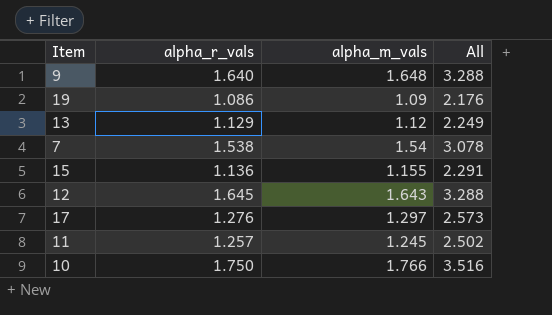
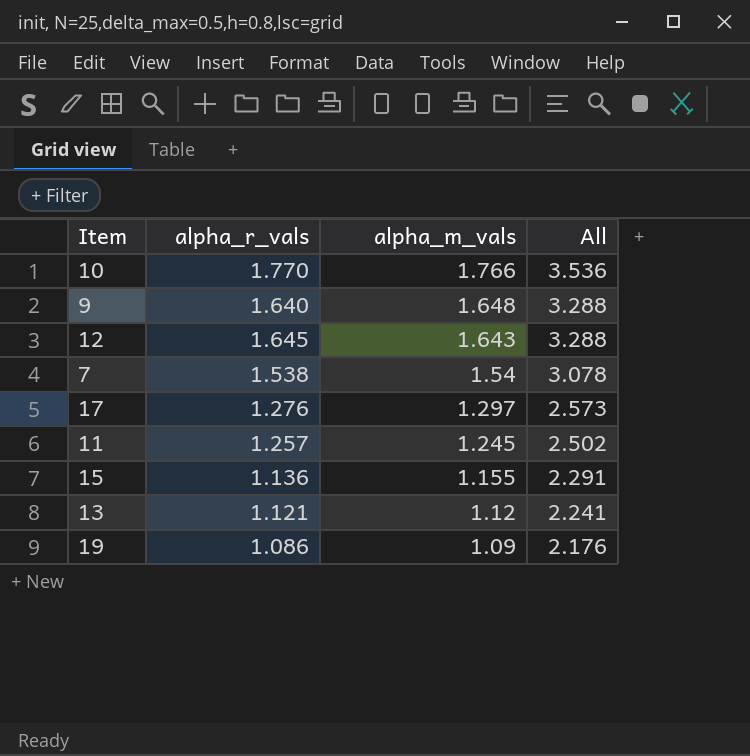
row order: none -> alpha_m_vals descending
10 | alpha_r_vals: 1.750 -> 1.770
10 | All: 3.516 -> 3.536
13 | alpha_r_vals: 1.129 -> 1.121
13 | All: 2.249 -> 2.241

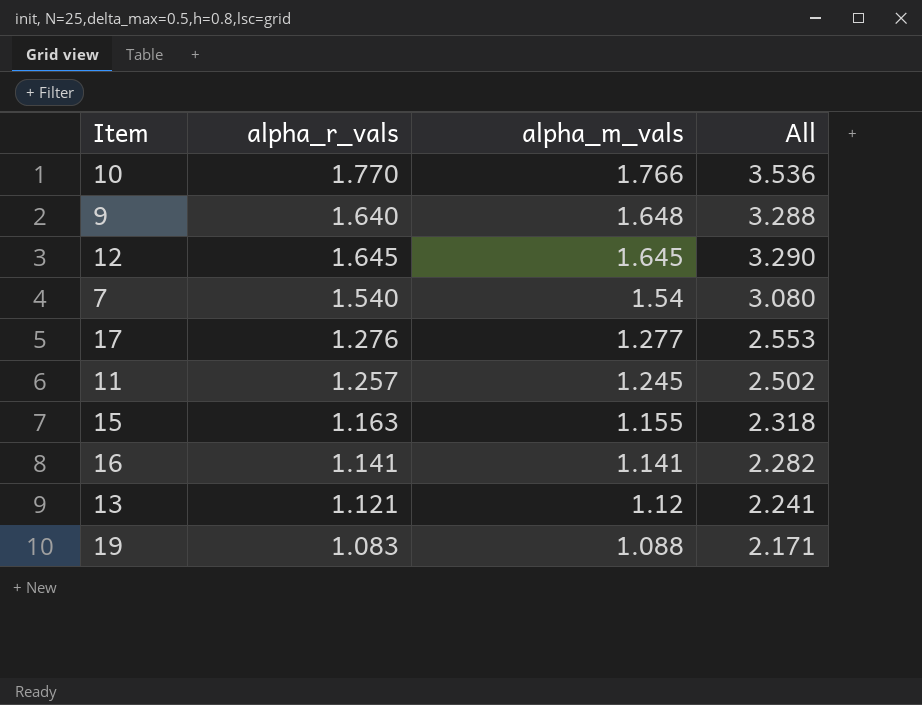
12 | alpha_m_vals: 1.643 -> 1.645
12 | All: 3.288 -> 3.290
7 | alpha_r_vals: 1.538 -> 1.540
7 | All: 3.078 -> 3.080
17 | alpha_m_vals: 1.297 -> 1.277
17 | All: 2.573 -> 2.553
15 | alpha_r_vals: 1.136 -> 1.163
15 | All: 2.291 -> 2.318
row 16: none -> 1.141 | 1.141 | 2.282
19 | alpha_r_vals: 1.086 -> 1.083
19 | alpha_m_vals: 1.09 -> 1.088
19 | All: 2.176 -> 2.171

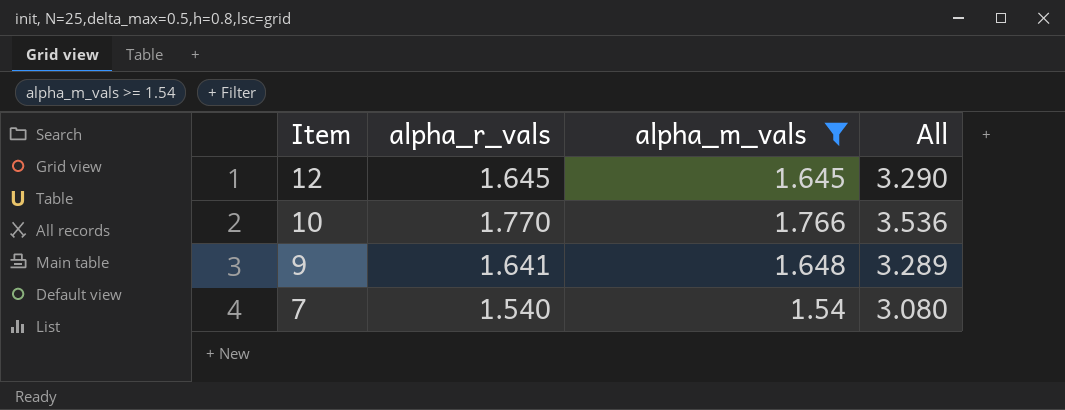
filter: none -> alpha_m_vals >= 1.54
row order: alpha_m_vals descending -> Item descending
9 | alpha_r_vals: 1.640 -> 1.641
9 | All: 3.288 -> 3.289

